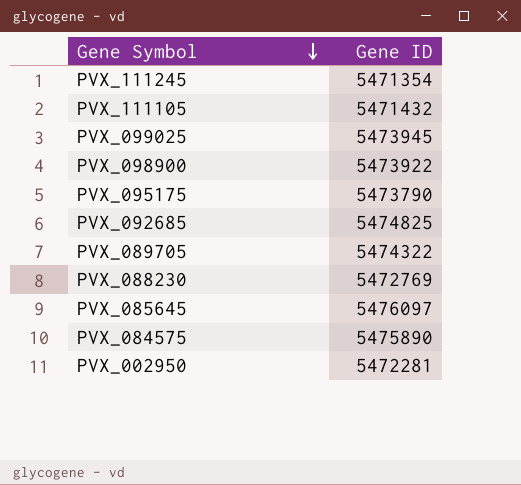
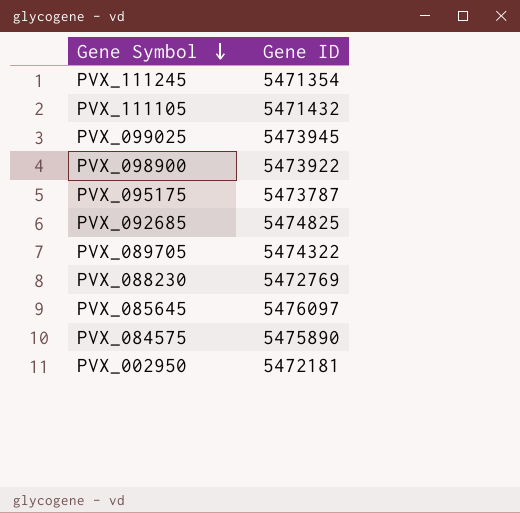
PVX_095175 | Gene ID: 5473790 -> 5473787
PVX_002950 | Gene ID: 5472281 -> 5472181

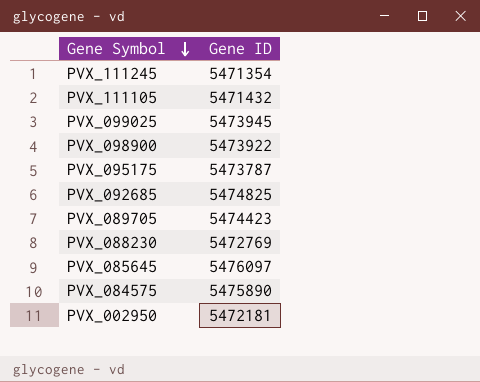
PVX_089705 | Gene ID: 5474322 -> 5474423

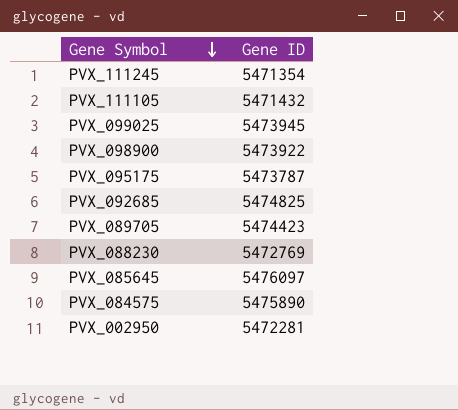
PVX_002950 | Gene ID: 5472181 -> 5472281

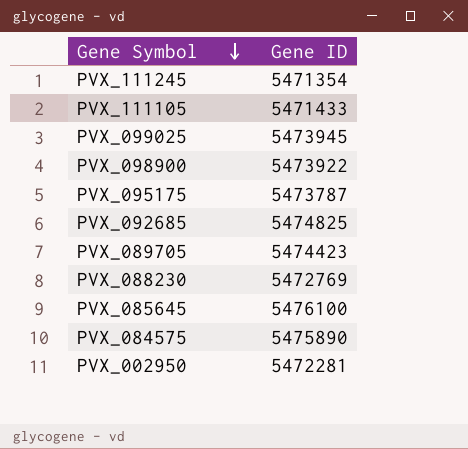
PVX_111105 | Gene ID: 5471432 -> 5471433
PVX_085645 | Gene ID: 5476097 -> 5476100

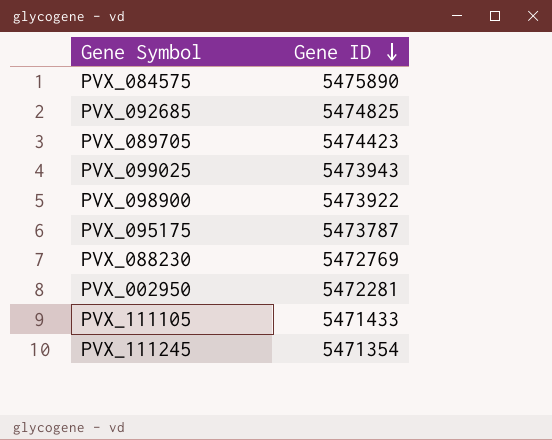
row order: Gene Symbol descending -> Gene ID descending
row PVX_085645: 5476100 -> none
PVX_099025 | Gene ID: 5473945 -> 5473943

